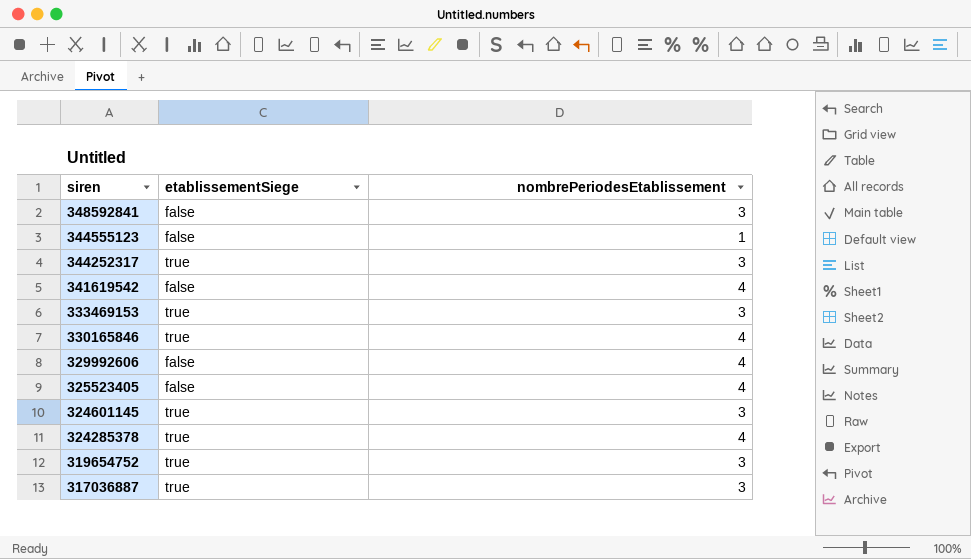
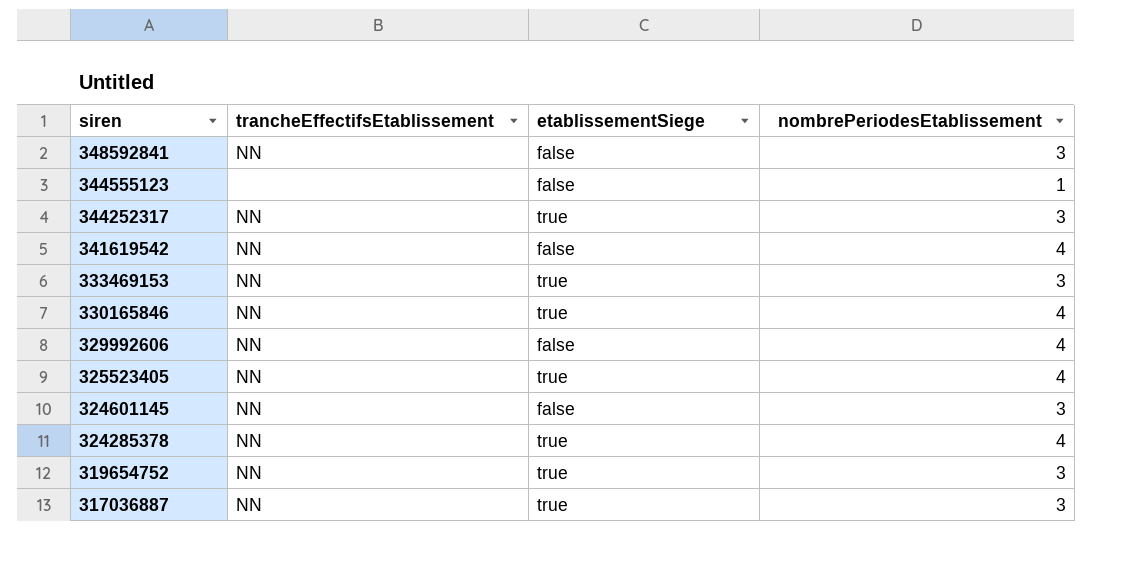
column trancheEffectifsEtablissement | position: none -> 2
325523405 | etablissementSiege: false -> true
324601145 | etablissementSiege: true -> false

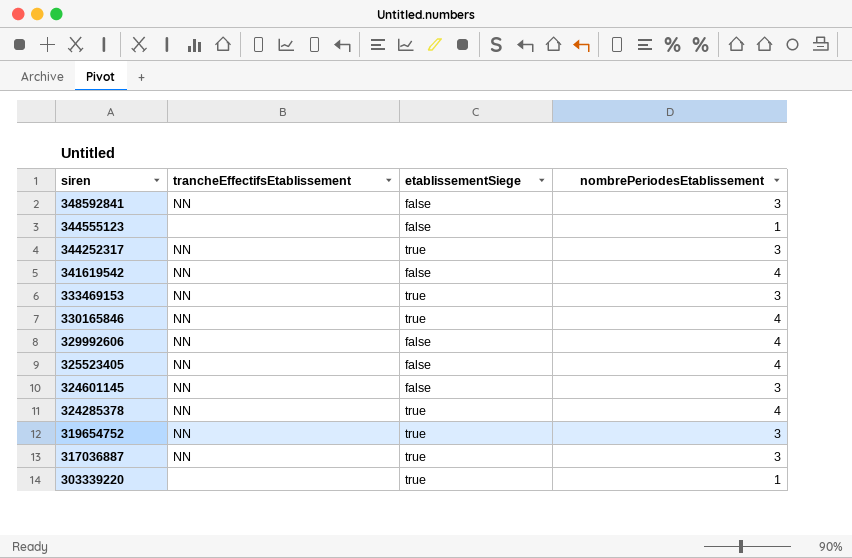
325523405 | etablissementSiege: true -> false
row 303339220: none -> none | true | 1

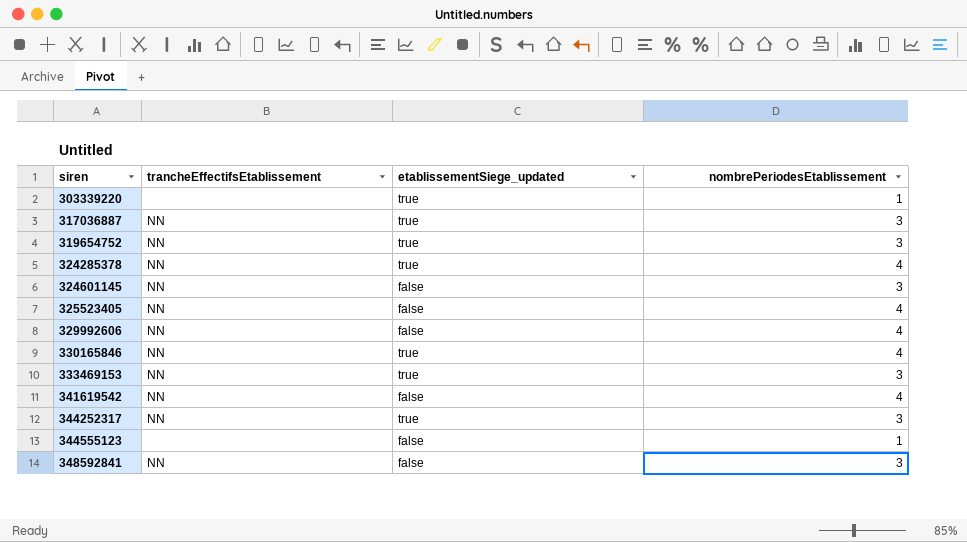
row order: siren descending -> siren ascending
column name: etablissementSiege -> etablissementSiege_updated

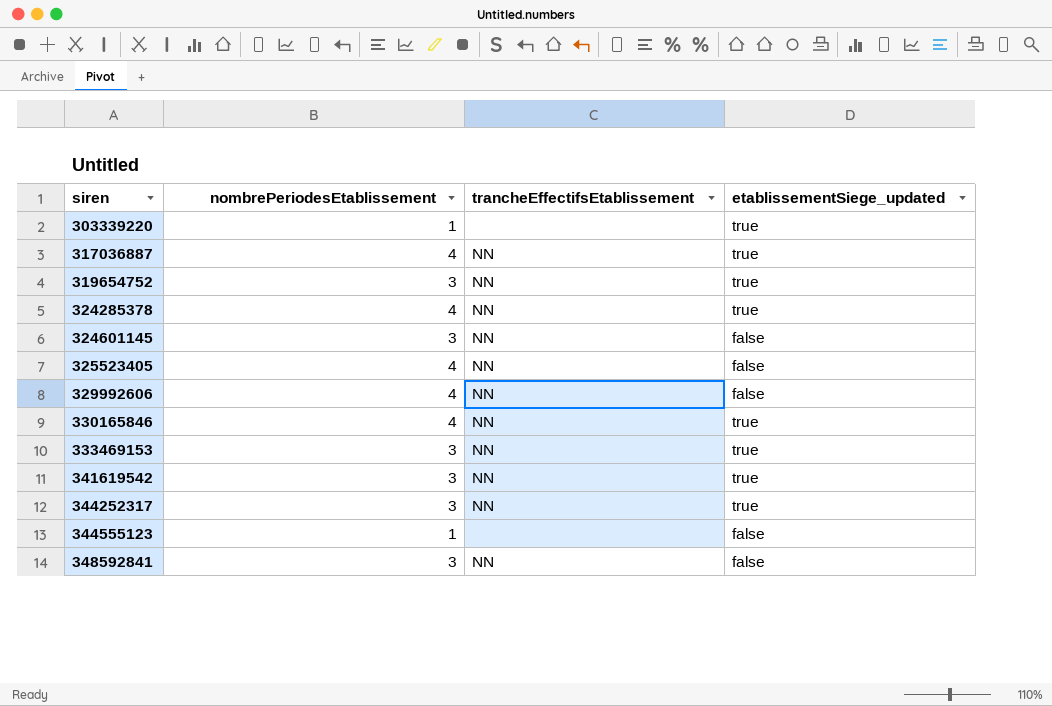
column nombrePeriodesEtablissement | position: 4 -> 2
317036887 | nombrePeriodesEtablissement: 3 -> 4
341619542 | nombrePeriodesEtablissement: 4 -> 3
341619542 | etablissementSiege_updated: false -> true

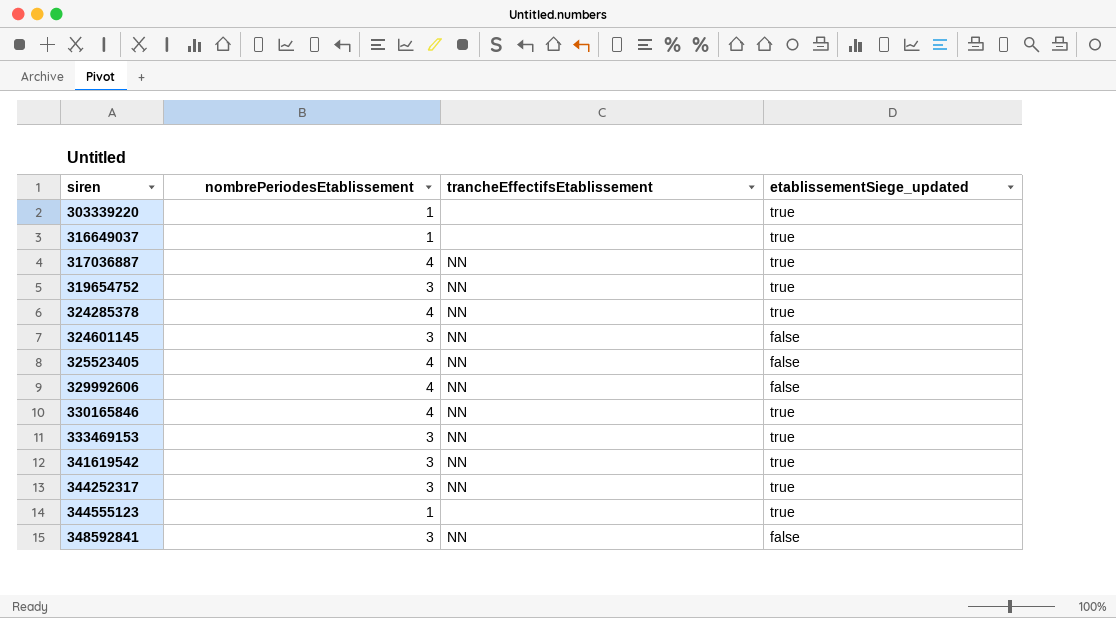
row 316649037: none -> 1 | none | true
344555123 | etablissementSiege_updated: false -> true

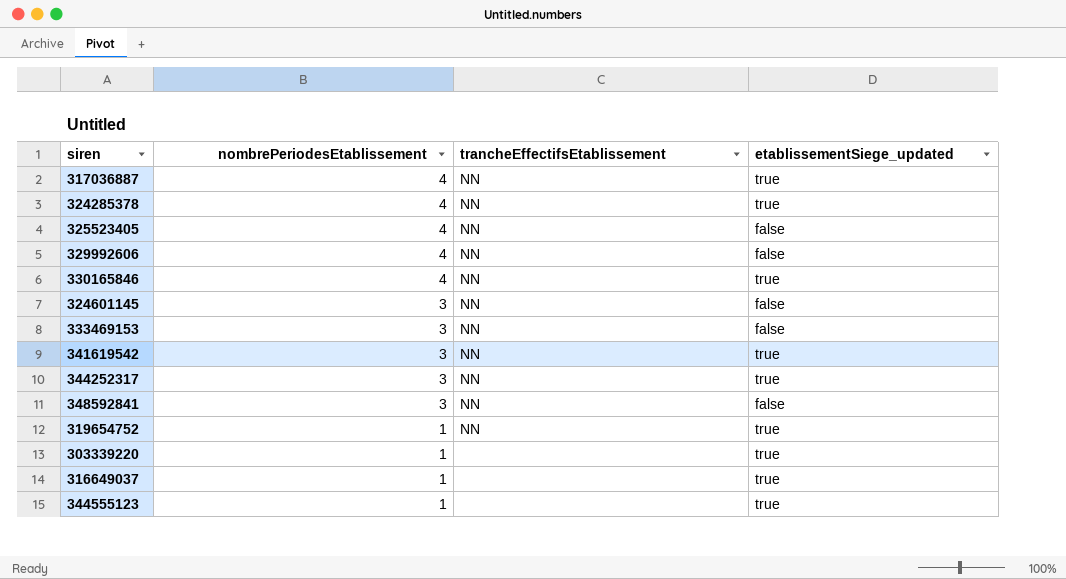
row order: siren ascending -> nombrePeriodesEtablissement descending
333469153 | etablissementSiege_updated: true -> false
319654752 | nombrePeriodesEtablissement: 3 -> 1

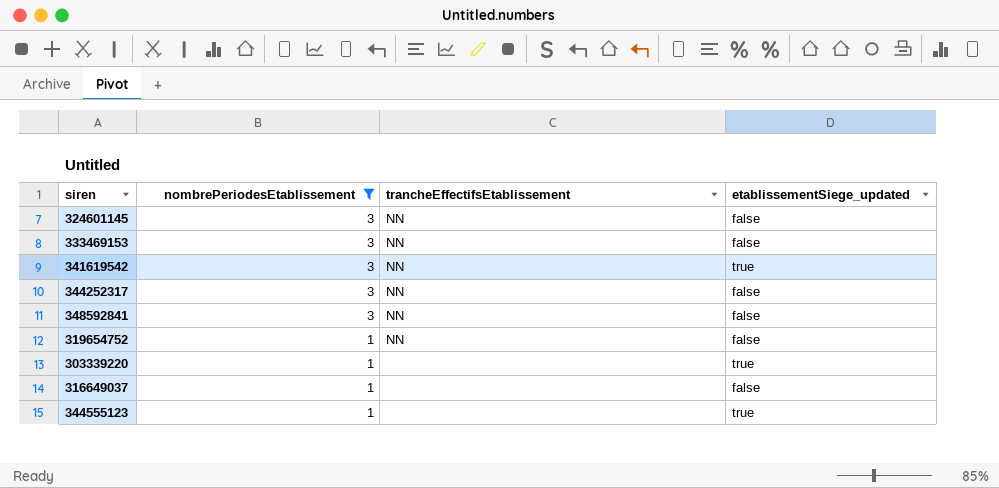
filter: none -> nombrePeriodesEtablissement != 4
344252317 | etablissementSiege_updated: true -> false
319654752 | etablissementSiege_updated: true -> false
316649037 | etablissementSiege_updated: true -> false

